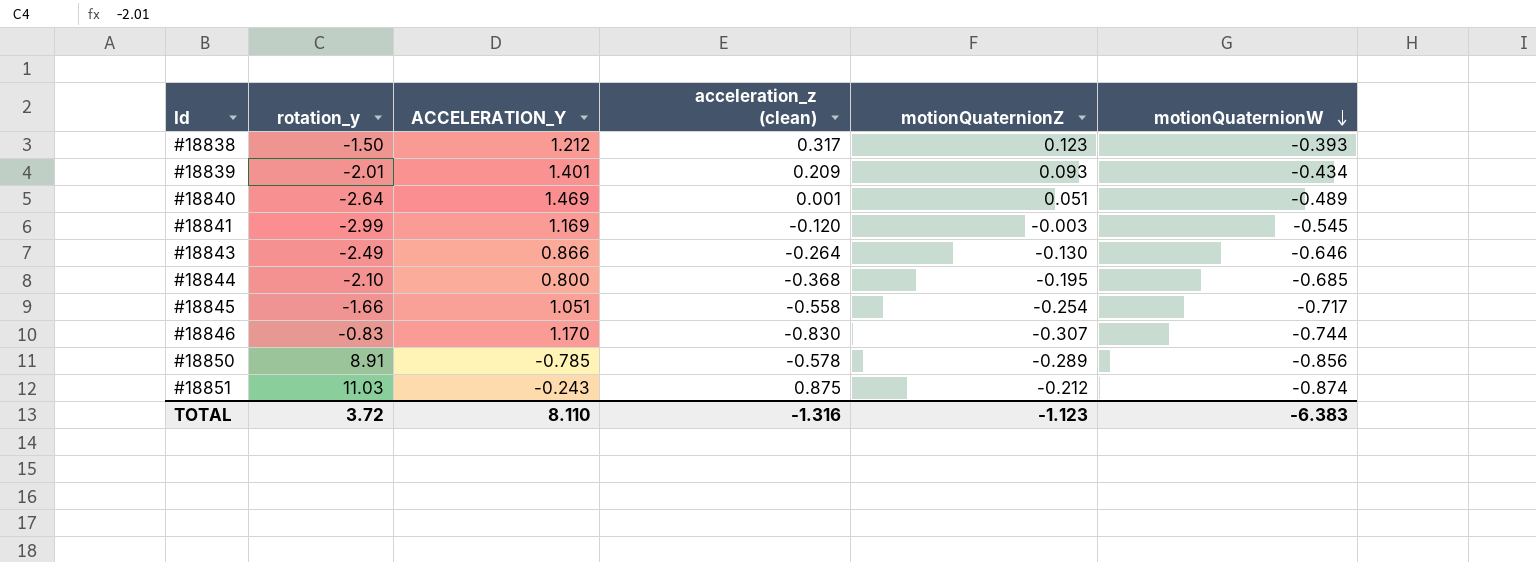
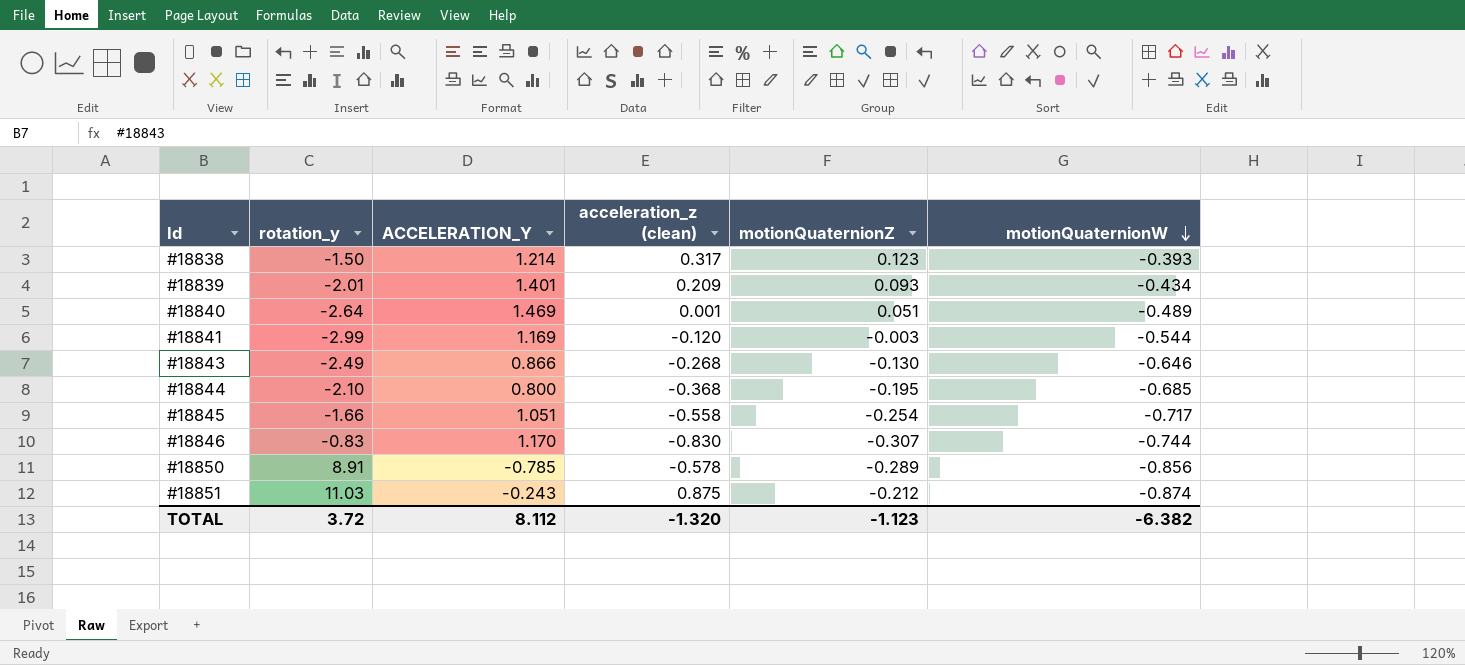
#18838 | ACCELERATION_Y: 1.212 -> 1.214
#18841 | motionQuaternionW: -0.545 -> -0.544
#18843 | acceleration_z (clean): -0.264 -> -0.268
TOTAL | ACCELERATION_Y: 8.110 -> 8.112
TOTAL | acceleration_z (clean): -1.316 -> -1.320
TOTAL | motionQuaternionW: -6.383 -> -6.382

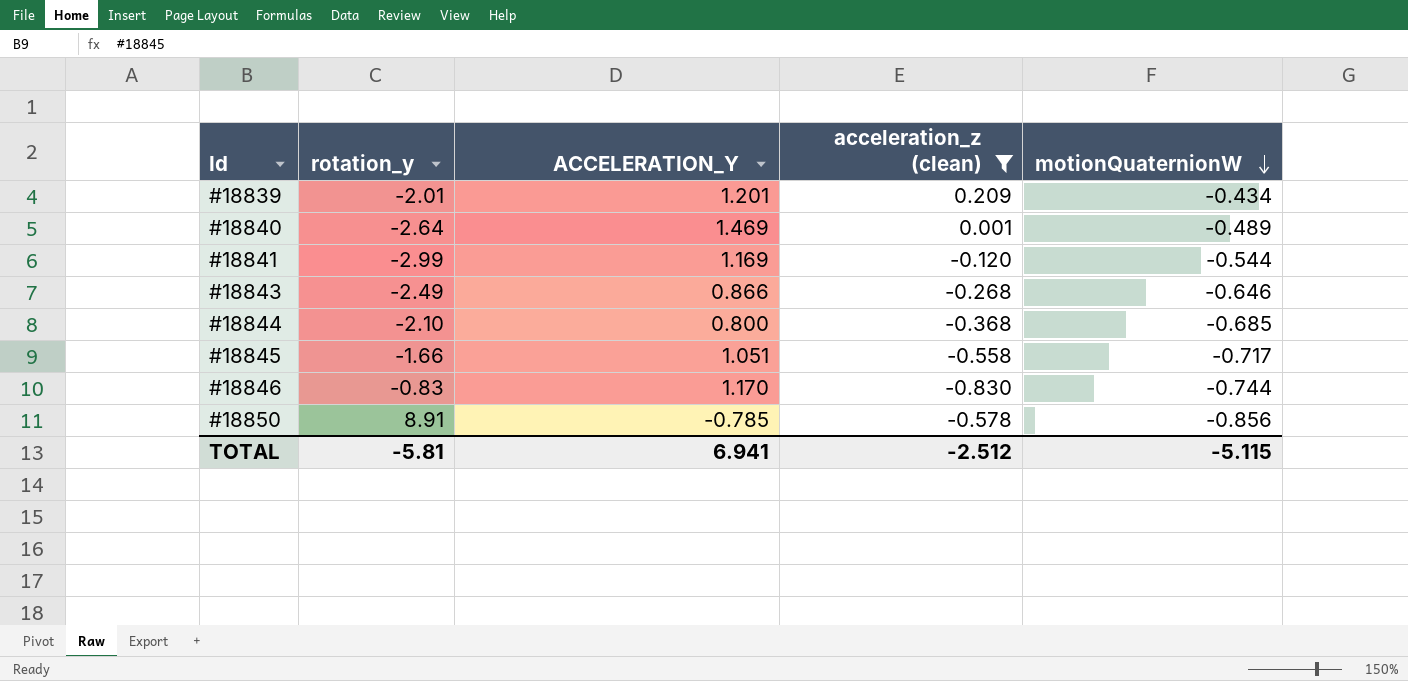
filter: none -> acceleration_z (clean) <= 0.209
column motionQuaternionZ | position: 5 -> none
#18839 | ACCELERATION_Y: 1.401 -> 1.201
TOTAL | rotation_y: 3.72 -> -5.81
TOTAL | ACCELERATION_Y: 8.112 -> 6.941
TOTAL | acceleration_z (clean): -1.320 -> -2.512
TOTAL | motionQuaternionW: -6.382 -> -5.115

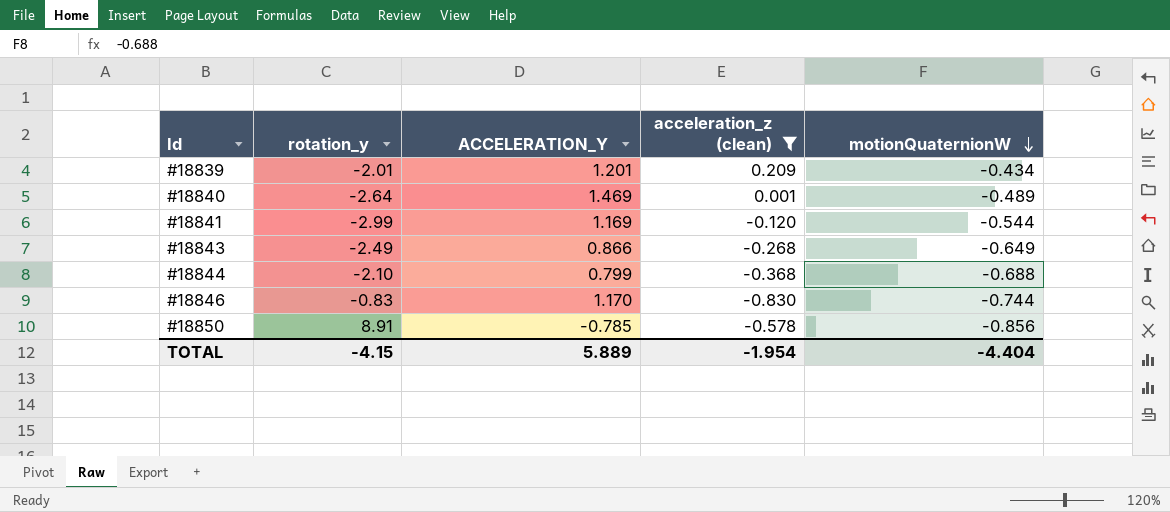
row #18845: -1.66 | 1.051 | -0.558 | -0.717 -> none
#18843 | motionQuaternionW: -0.646 -> -0.649
#18844 | ACCELERATION_Y: 0.800 -> 0.799
#18844 | motionQuaternionW: -0.685 -> -0.688
TOTAL | rotation_y: -5.81 -> -4.15
TOTAL | ACCELERATION_Y: 6.941 -> 5.889
TOTAL | acceleration_z (clean): -2.512 -> -1.954
TOTAL | motionQuaternionW: -5.115 -> -4.404

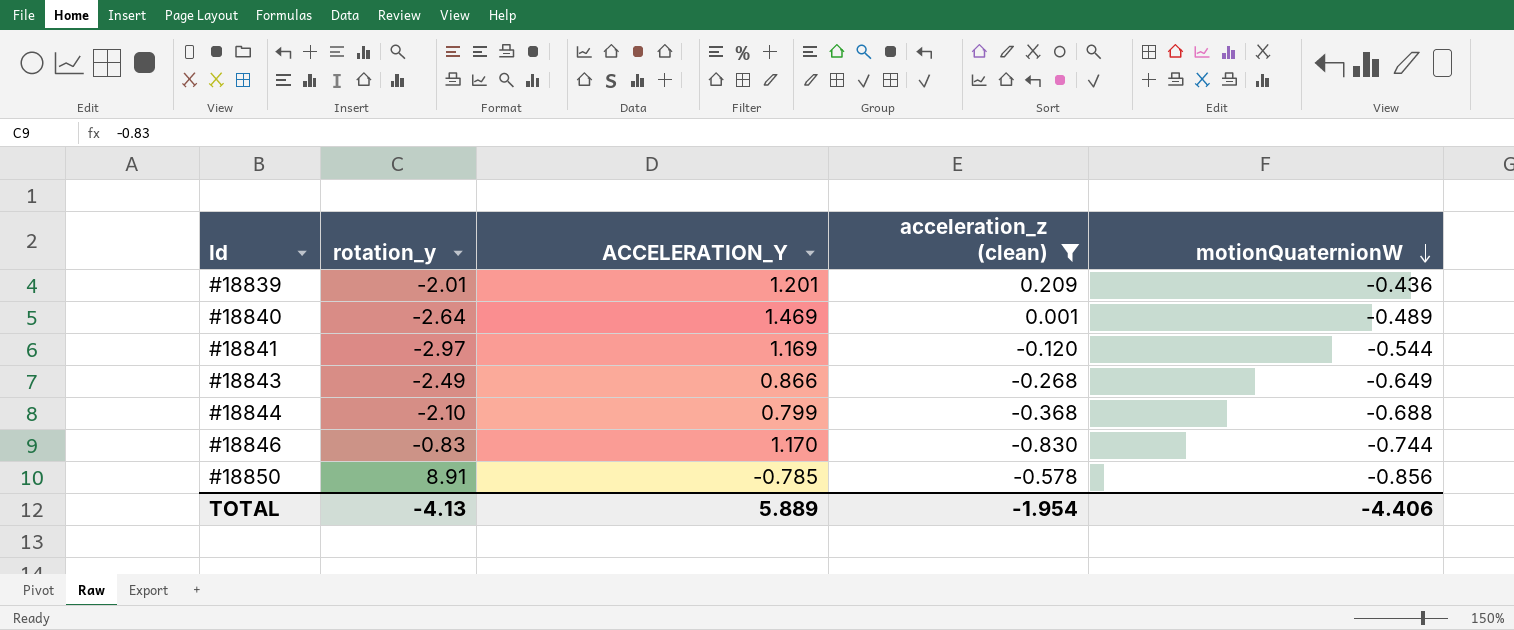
#18839 | motionQuaternionW: -0.434 -> -0.436
#18841 | rotation_y: -2.99 -> -2.97
TOTAL | rotation_y: -4.15 -> -4.13
TOTAL | motionQuaternionW: -4.404 -> -4.406

